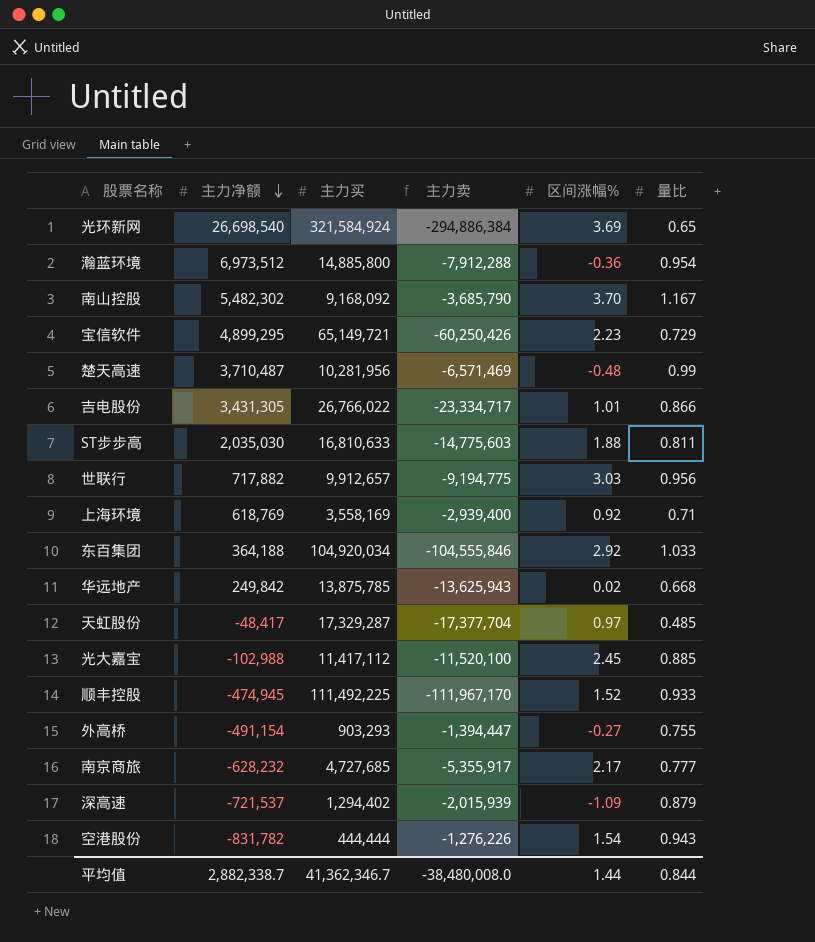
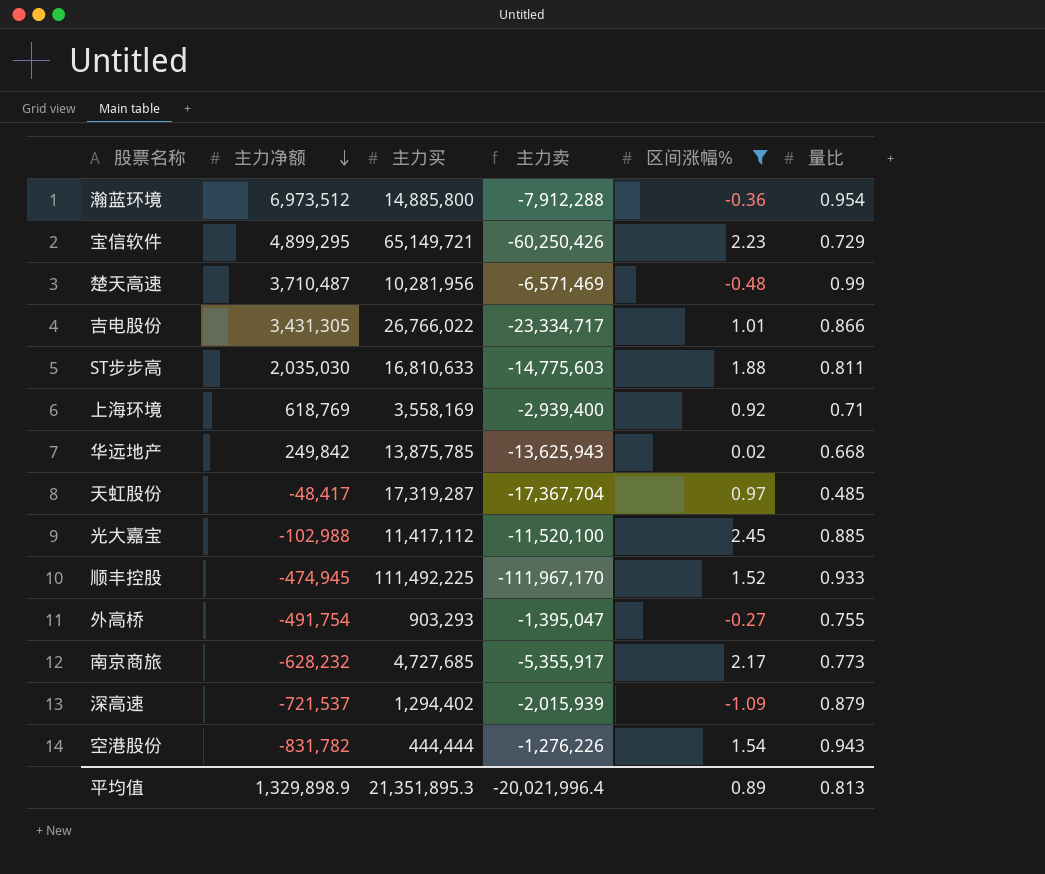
filter: none -> 区间涨幅% <= 2.45
天虹股份 | 主力买: 17,329,287 -> 17,319,287
天虹股份 | 主力卖: -17,377,704 -> -17,367,704
外高桥 | 主力净额: -491,154 -> -491,754
外高桥 | 主力卖: -1,394,447 -> -1,395,047
南京商旅 | 量比: 0.777 -> 0.773
平均值 | 主力净额: 2,882,338.7 -> 1,329,898.9
平均值 | 主力买: 41,362,346.7 -> 21,351,895.3
平均值 | 主力卖: -38,480,008.0 -> -20,021,996.4
平均值 | 区间涨幅%: 1.44 -> 0.89
平均值 | 量比: 0.844 -> 0.813

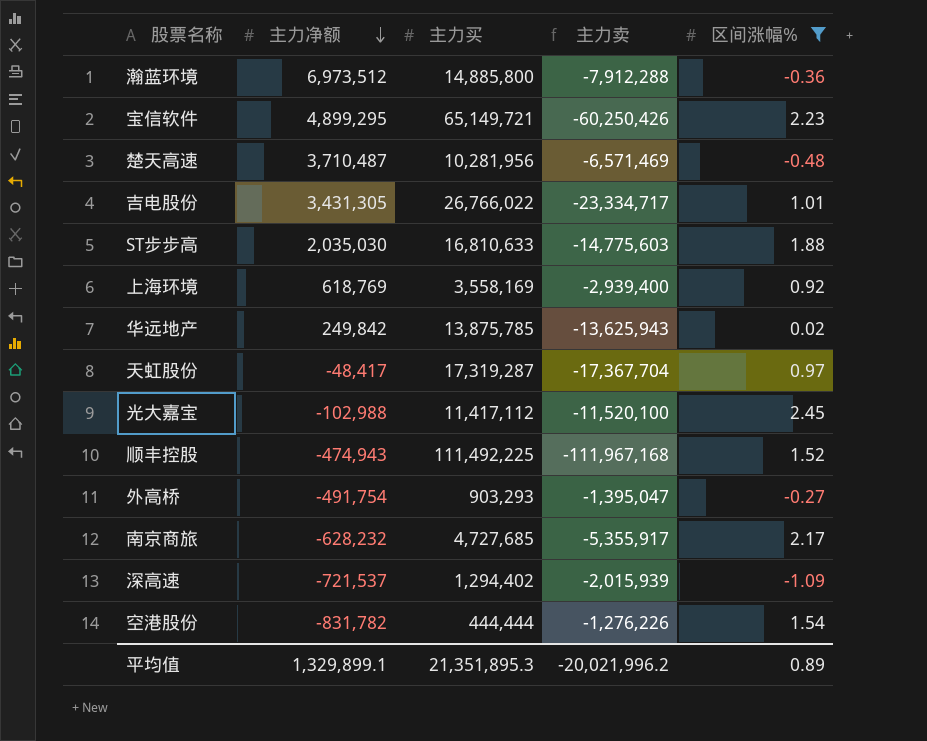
column 量比 | position: 6 -> none
顺丰控股 | 主力净额: -474,945 -> -474,943
顺丰控股 | 主力卖: -111,967,170 -> -111,967,168
平均值 | 主力净额: 1,329,898.9 -> 1,329,899.1
平均值 | 主力卖: -20,021,996.4 -> -20,021,996.2

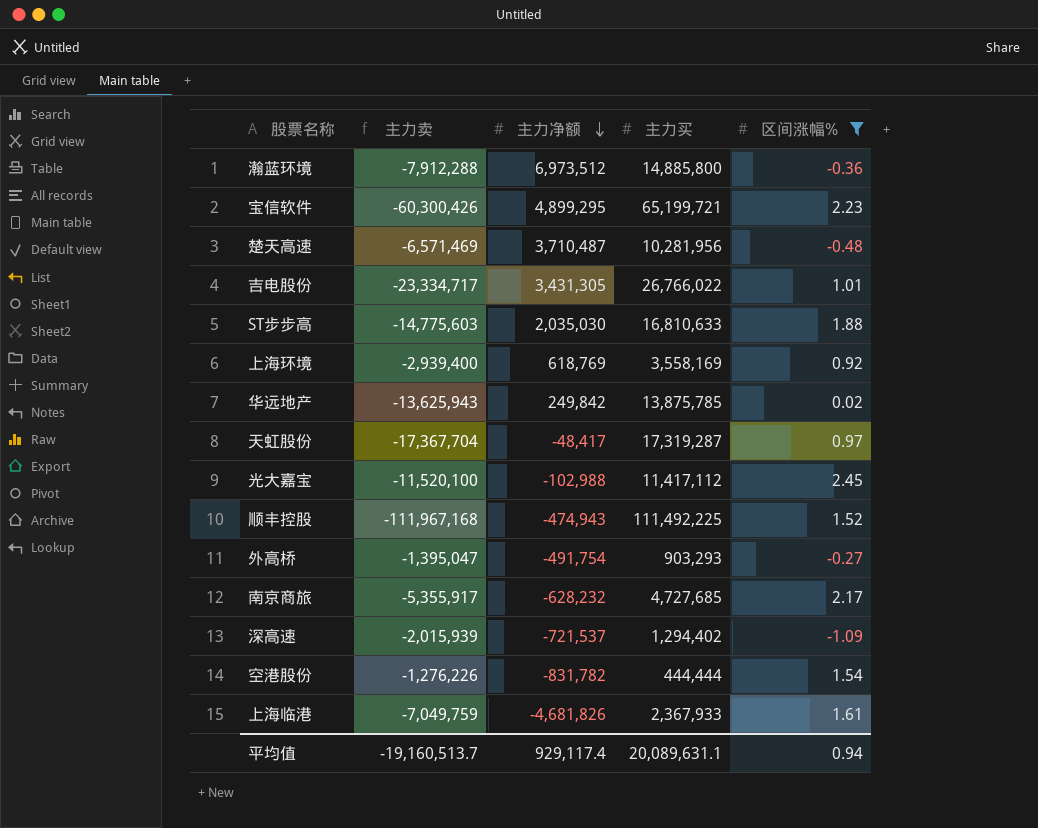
column 主力卖 | position: 4 -> 2
宝信软件 | 主力卖: -60,250,426 -> -60,300,426
宝信软件 | 主力买: 65,149,721 -> 65,199,721
row 上海临港: none -> -7,049,759 | -4,681,826 | 2,367,933 | 1.61
平均值 | 主力卖: -20,021,996.2 -> -19,160,513.7
平均值 | 主力净额: 1,329,899.1 -> 929,117.4
平均值 | 主力买: 21,351,895.3 -> 20,089,631.1
平均值 | 区间涨幅%: 0.89 -> 0.94

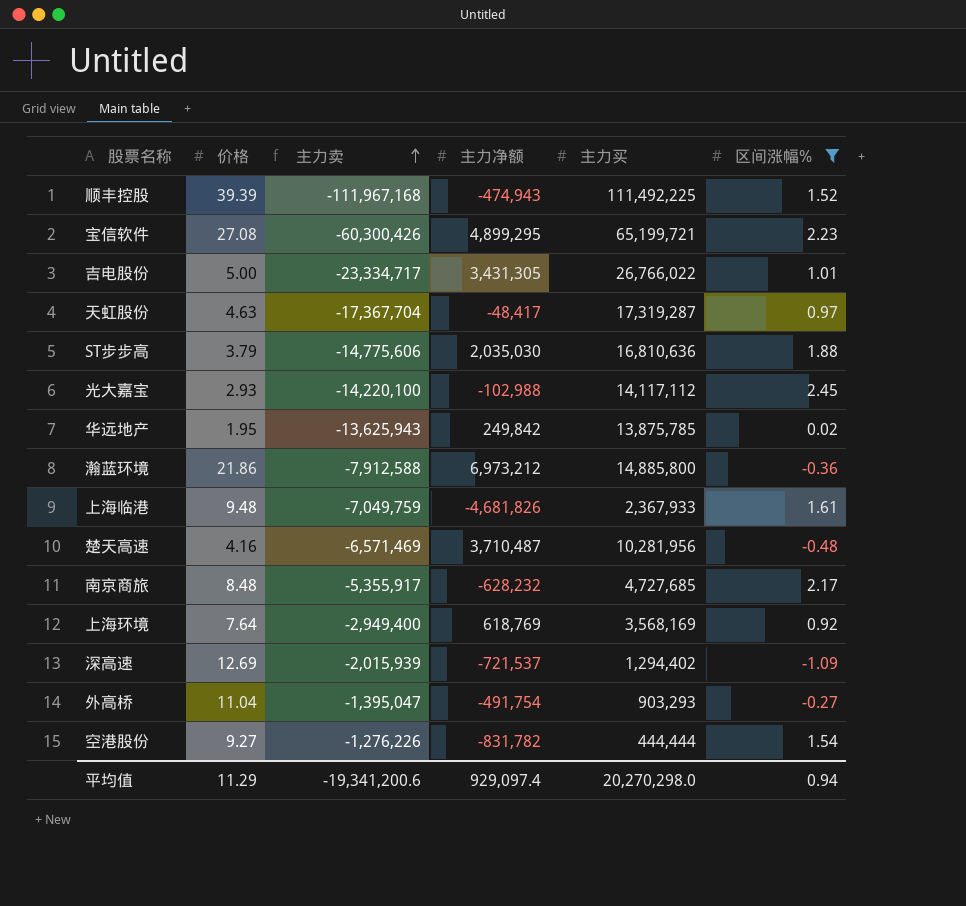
row order: 主力净额 descending -> 主力卖 ascending
column 价格 | position: none -> 2
ST步步高 | 主力卖: -14,775,603 -> -14,775,606
ST步步高 | 主力买: 16,810,633 -> 16,810,636
光大嘉宝 | 主力卖: -11,520,100 -> -14,220,100
光大嘉宝 | 主力买: 11,417,112 -> 14,117,112
瀚蓝环境 | 主力卖: -7,912,288 -> -7,912,588
瀚蓝环境 | 主力净额: 6,973,512 -> 6,973,212
上海环境 | 主力卖: -2,939,400 -> -2,949,400
上海环境 | 主力买: 3,558,169 -> 3,568,169
平均值 | 主力卖: -19,160,513.7 -> -19,341,200.6
平均值 | 主力净额: 929,117.4 -> 929,097.4
平均值 | 主力买: 20,089,631.1 -> 20,270,298.0

